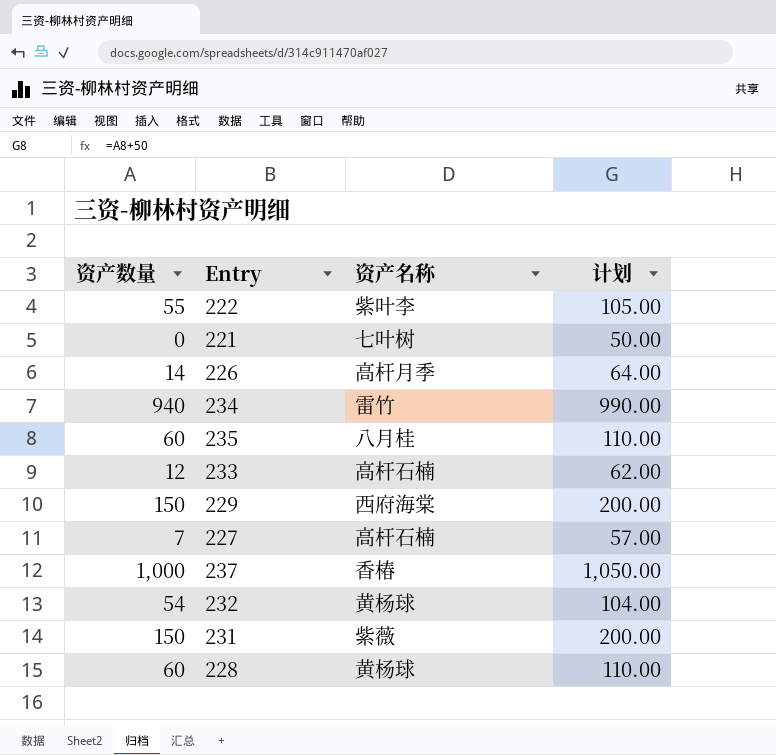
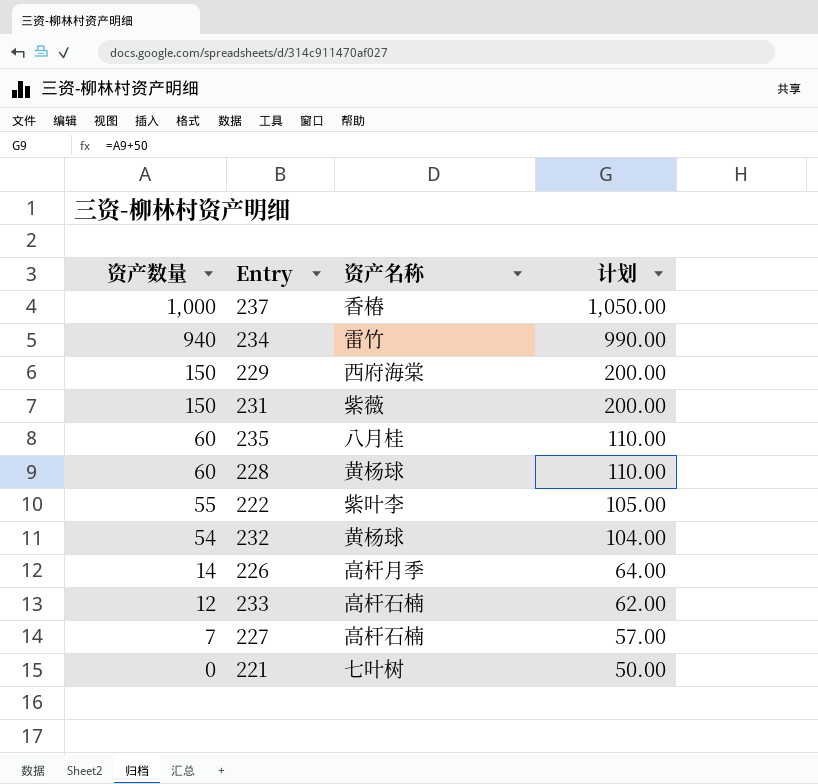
row order: none -> 资产数量 descending

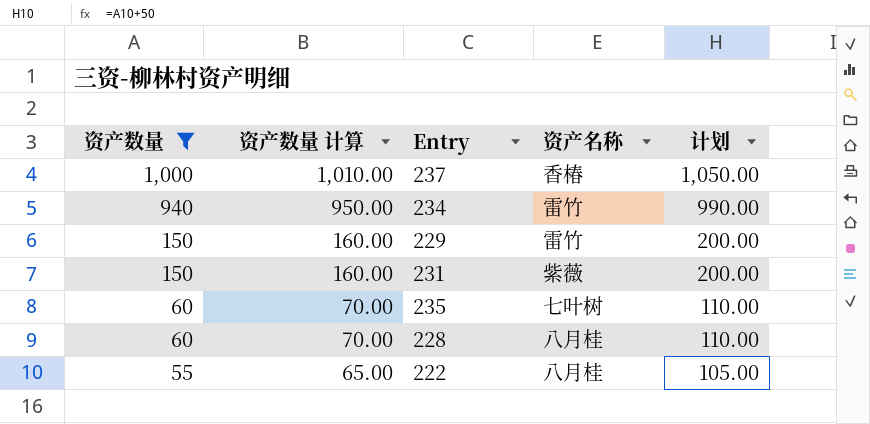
filter: none -> 资产数量 >= 55
column 资产数量 计算 | formula: none -> [资产数量] + 10
229 | 资产名称: 西府海棠 -> 雷竹
235 | 资产名称: 八月桂 -> 七叶树
228 | 资产名称: 黄杨球 -> 八月桂
222 | 资产名称: 紫叶李 -> 八月桂

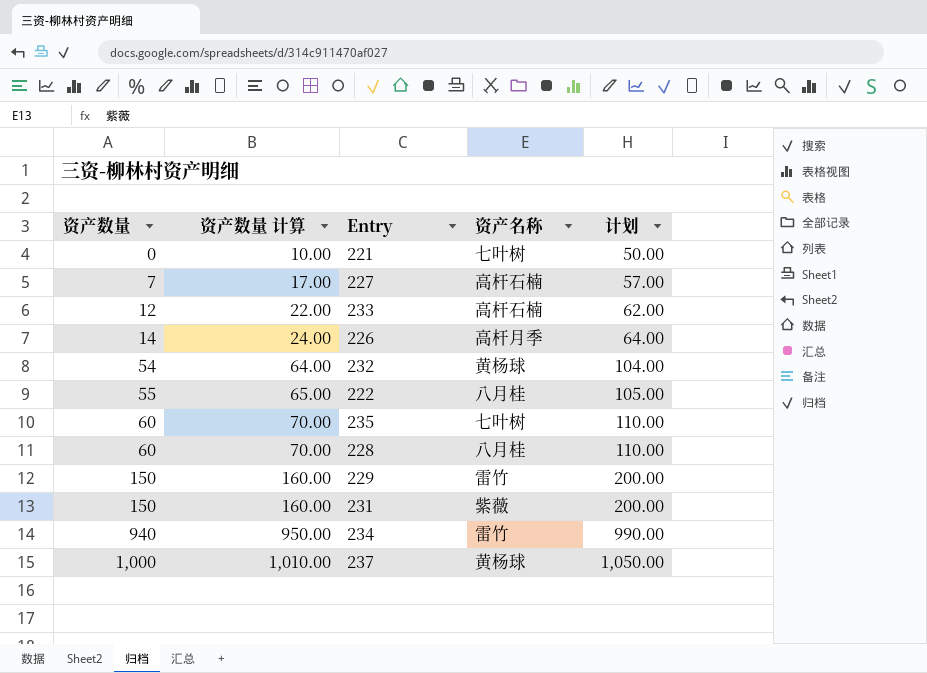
filter: 资产数量 >= 55 -> none
row order: 资产数量 descending -> 资产数量 ascending
237 | 资产名称: 香椿 -> 黄杨球

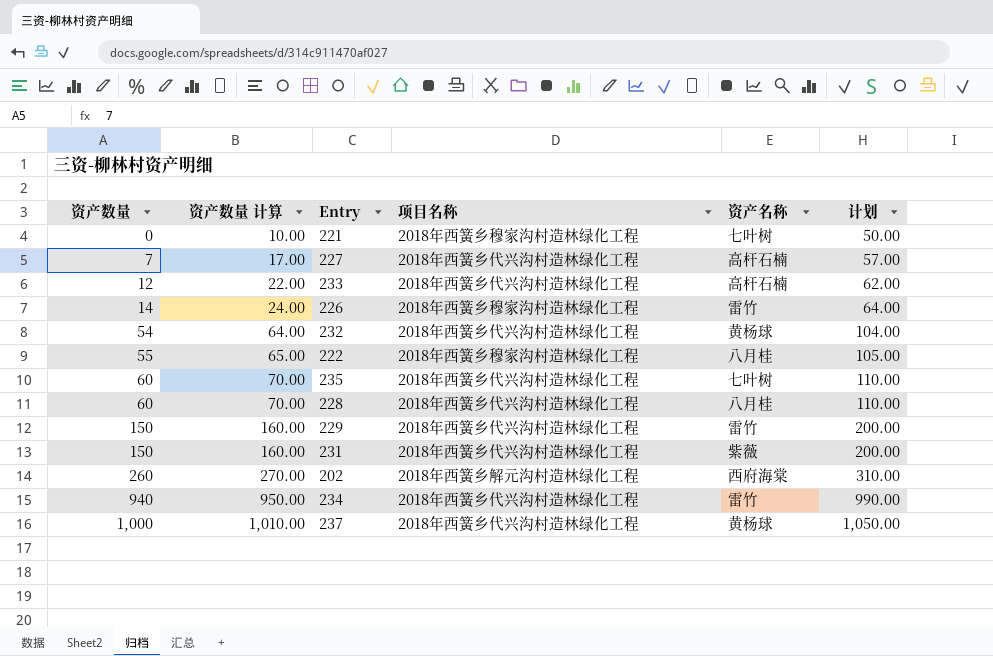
column 项目名称 | position: none -> 4
226 | 资产名称: 高杆月季 -> 雷竹
row 202: none -> 260 | 270.00 | 2018年西簧乡解元沟村造林绿化工程 | 西府海棠 | 310.00

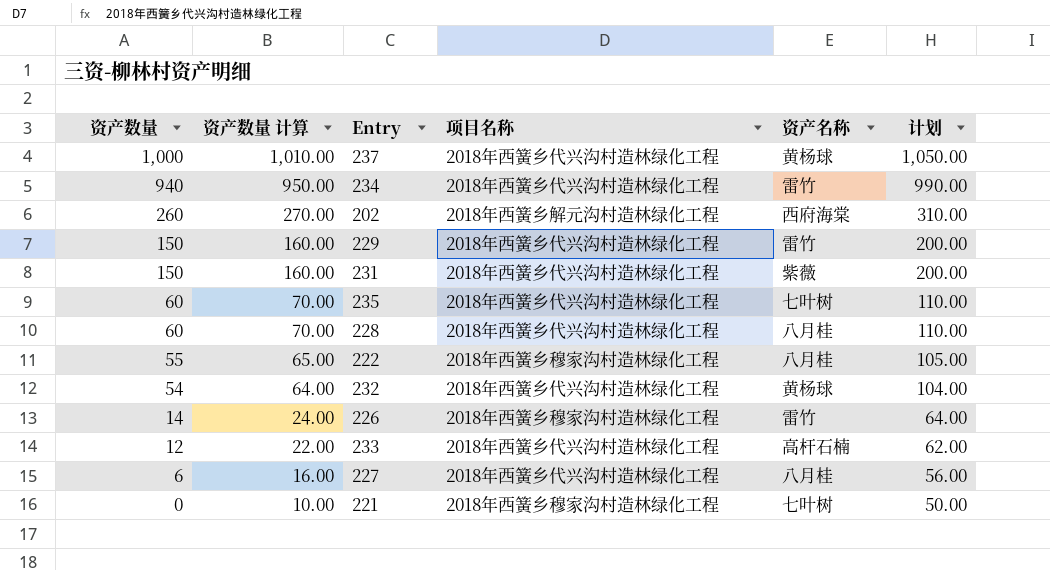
row order: 资产数量 ascending -> 资产数量 descending
227 | 资产数量: 7 -> 6
227 | 资产数量 计算: 17.00 -> 16.00
227 | 资产名称: 高杆石楠 -> 八月桂
227 | 计划: 57.00 -> 56.00

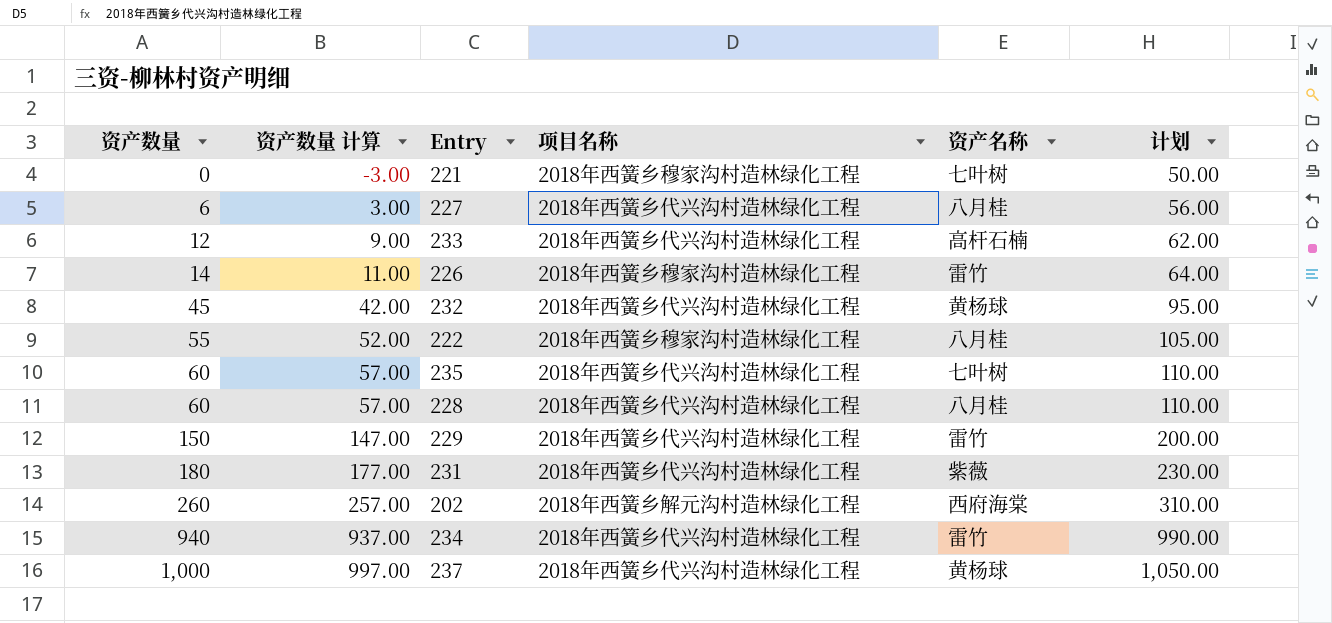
row order: 资产数量 descending -> 资产数量 ascending
column 资产数量 计算 | formula: [资产数量] + 10 -> [资产数量] - 3
232 | 资产数量: 54 -> 45
232 | 计划: 104.00 -> 95.00
231 | 资产数量: 150 -> 180
231 | 计划: 200.00 -> 230.00

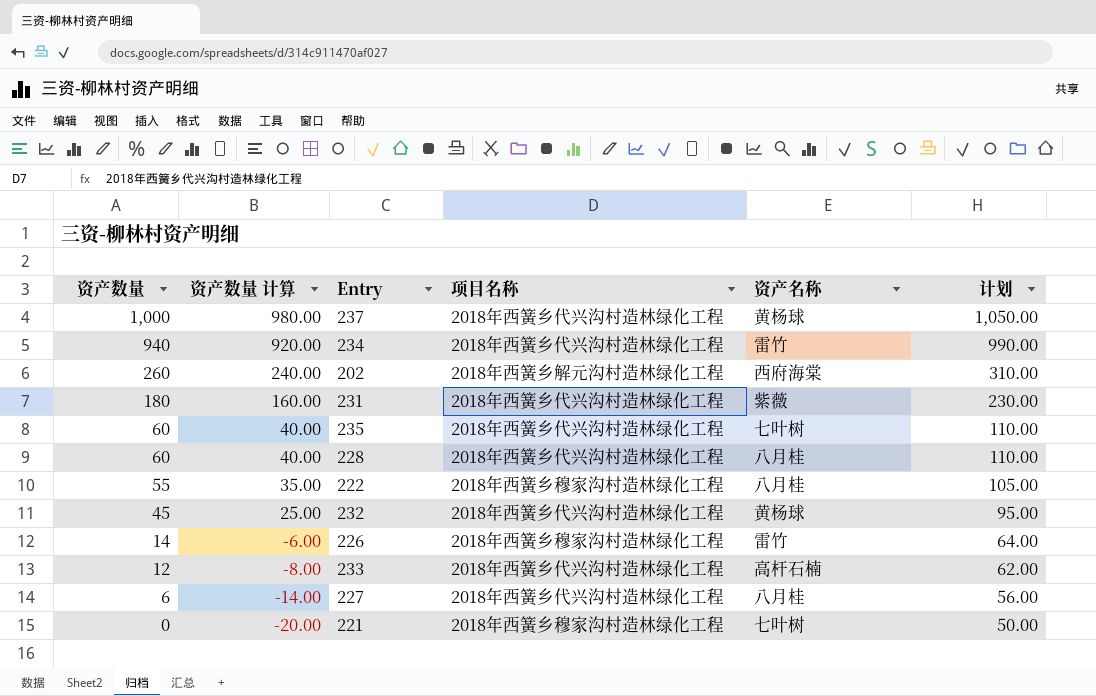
row order: 资产数量 ascending -> 资产数量 descending
column 资产数量 计算 | formula: [资产数量] - 3 -> [资产数量] - 20
row 229: 150 | 147.00 | 2018年西簧乡代兴沟村造林绿化工程 | 雷竹 | 200.00 -> none

